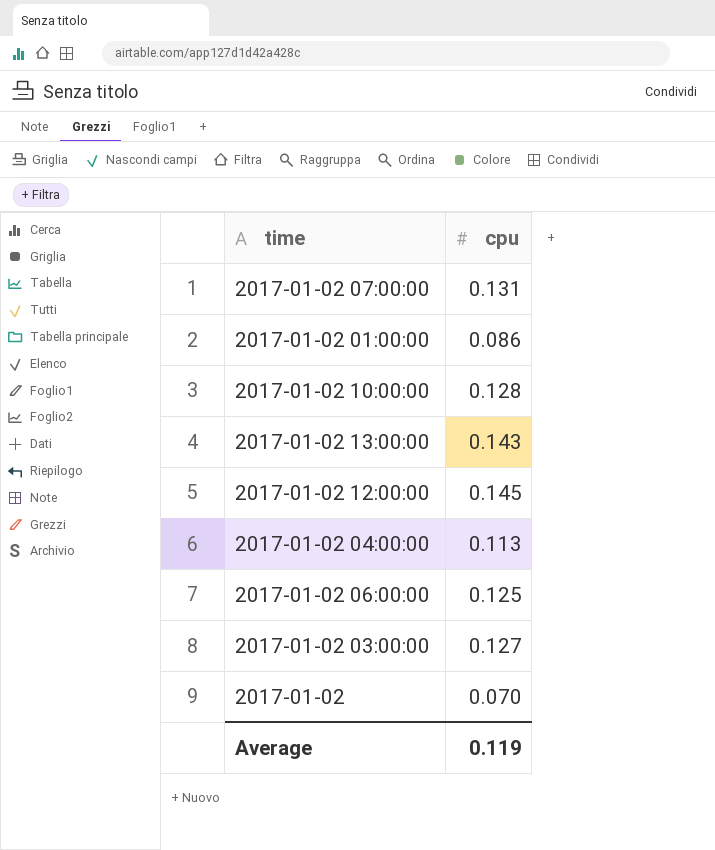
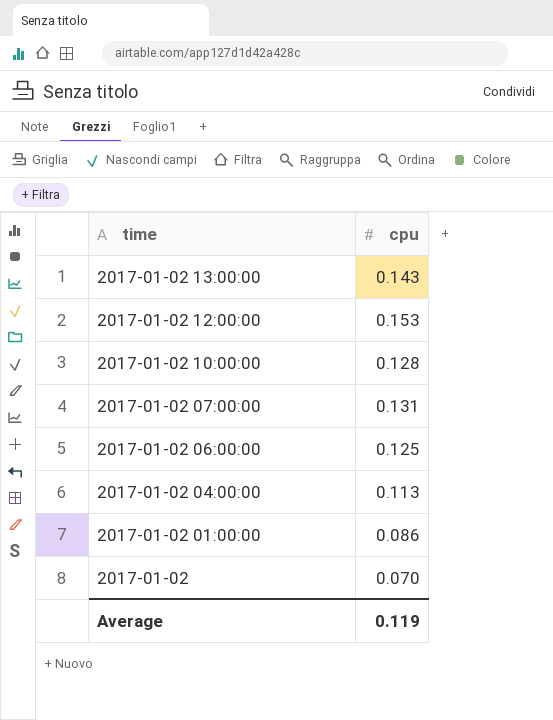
row order: none -> time descending
row 2017-01-02 03:00:00: 0.127 -> none
2017-01-02 12:00:00 | cpu: 0.145 -> 0.153

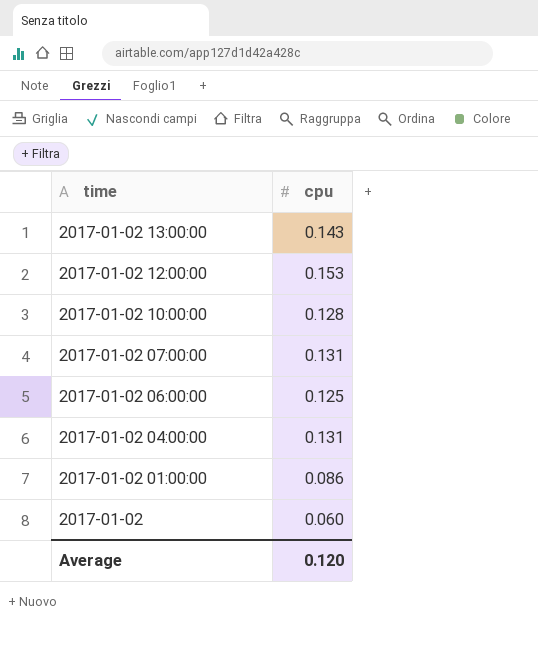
2017-01-02 04:00:00 | cpu: 0.113 -> 0.131
2017-01-02 | cpu: 0.070 -> 0.060
Average | cpu: 0.119 -> 0.120

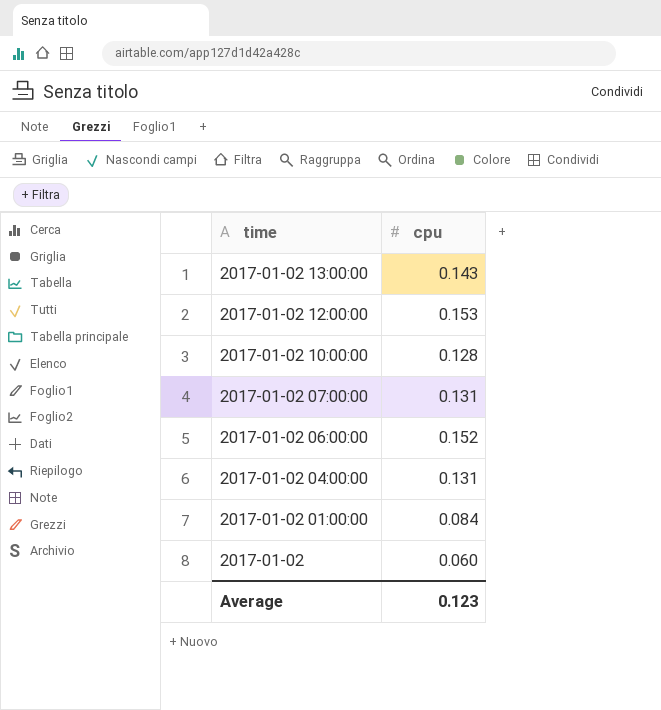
2017-01-02 06:00:00 | cpu: 0.125 -> 0.152
2017-01-02 01:00:00 | cpu: 0.086 -> 0.084
Average | cpu: 0.120 -> 0.123

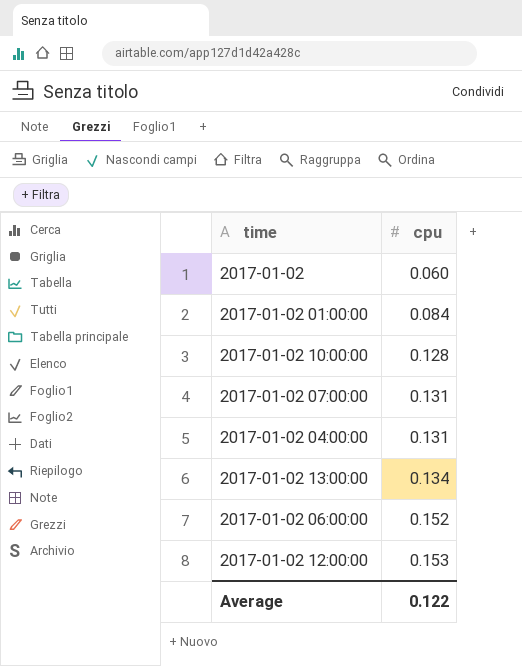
row order: time descending -> cpu ascending
2017-01-02 13:00:00 | cpu: 0.143 -> 0.134
Average | cpu: 0.123 -> 0.122

